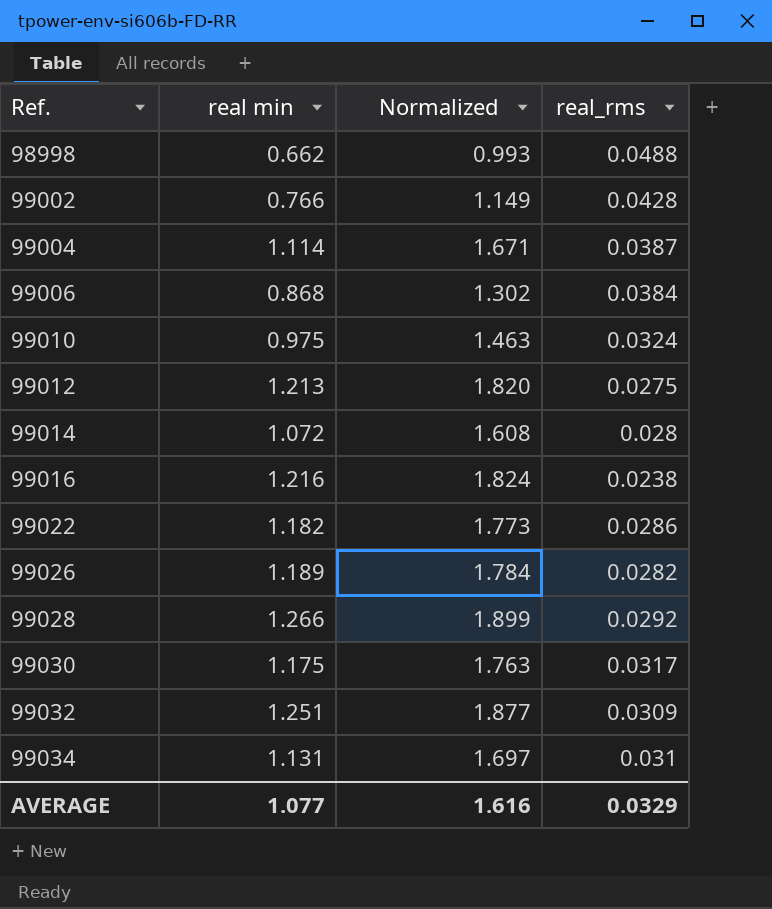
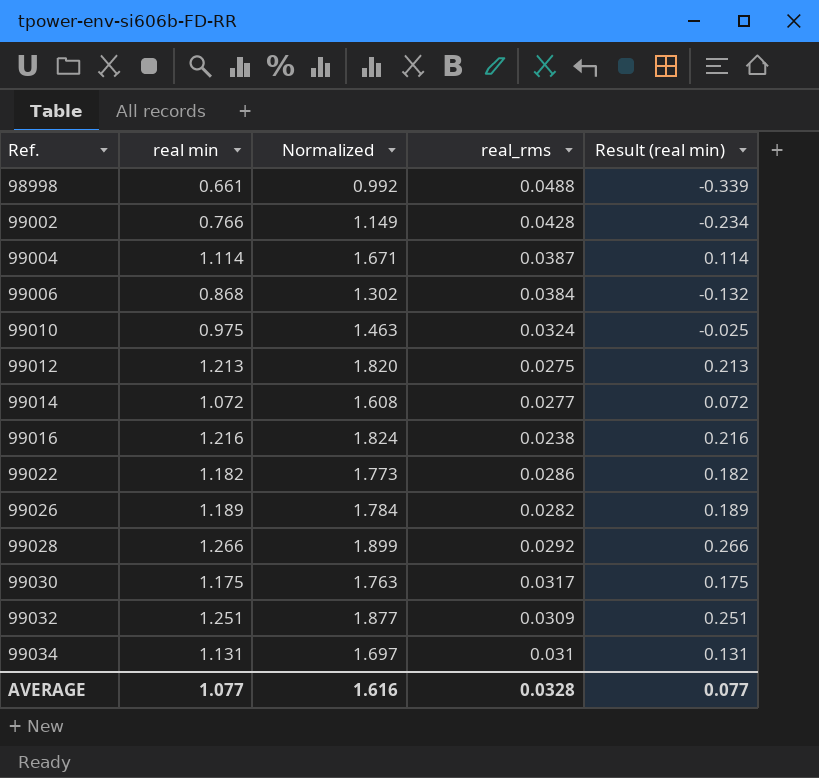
column Result (real min) | formula: none -> [real min] - 1
98998 | real min: 0.662 -> 0.661
98998 | Normalized: 0.993 -> 0.992
99014 | real_rms: 0.028 -> 0.0277
AVERAGE | real_rms: 0.0329 -> 0.0328

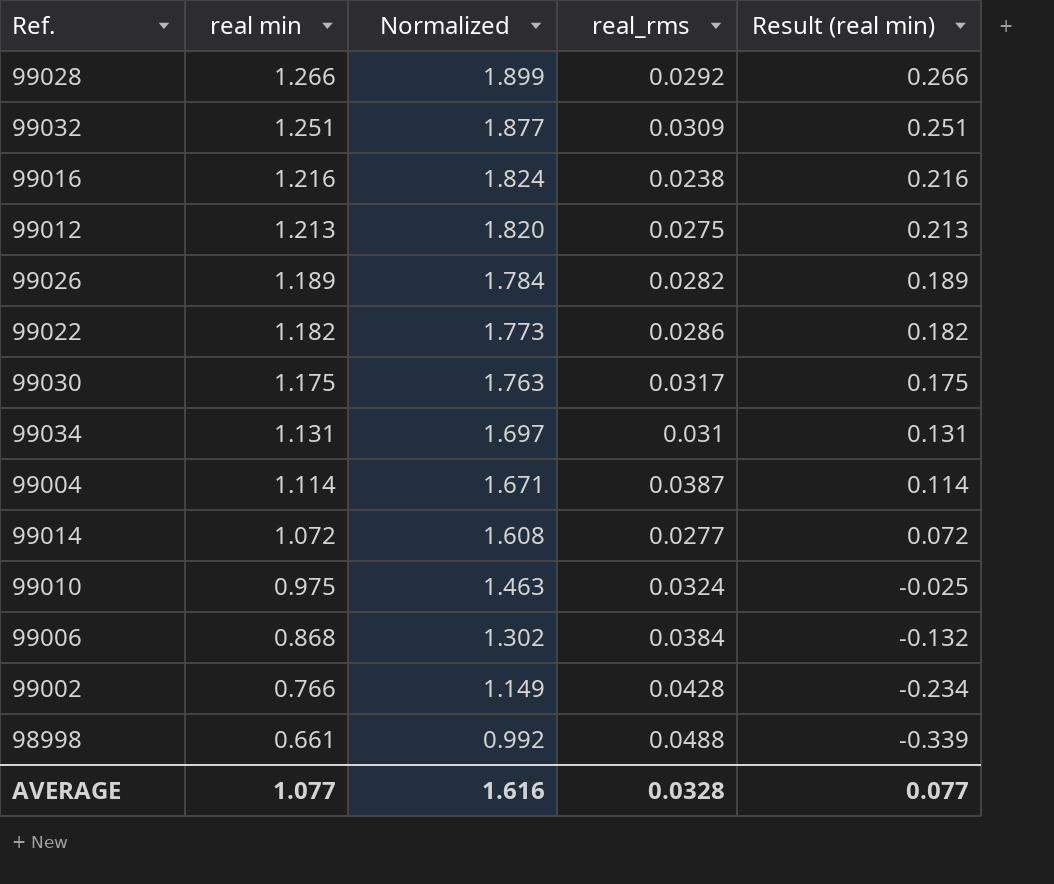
row order: Ref. ascending -> real min descending

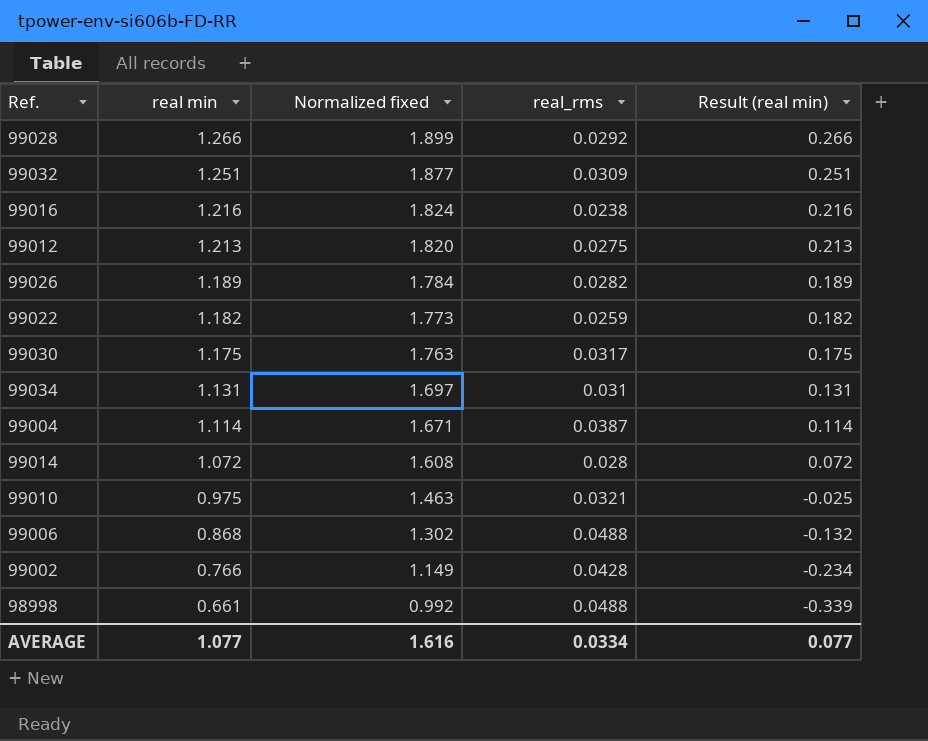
column name: Normalized -> Normalized fixed
99022 | real_rms: 0.0286 -> 0.0259
99014 | real_rms: 0.0277 -> 0.028
99010 | real_rms: 0.0324 -> 0.0321
99006 | real_rms: 0.0384 -> 0.0488
AVERAGE | real_rms: 0.0328 -> 0.0334

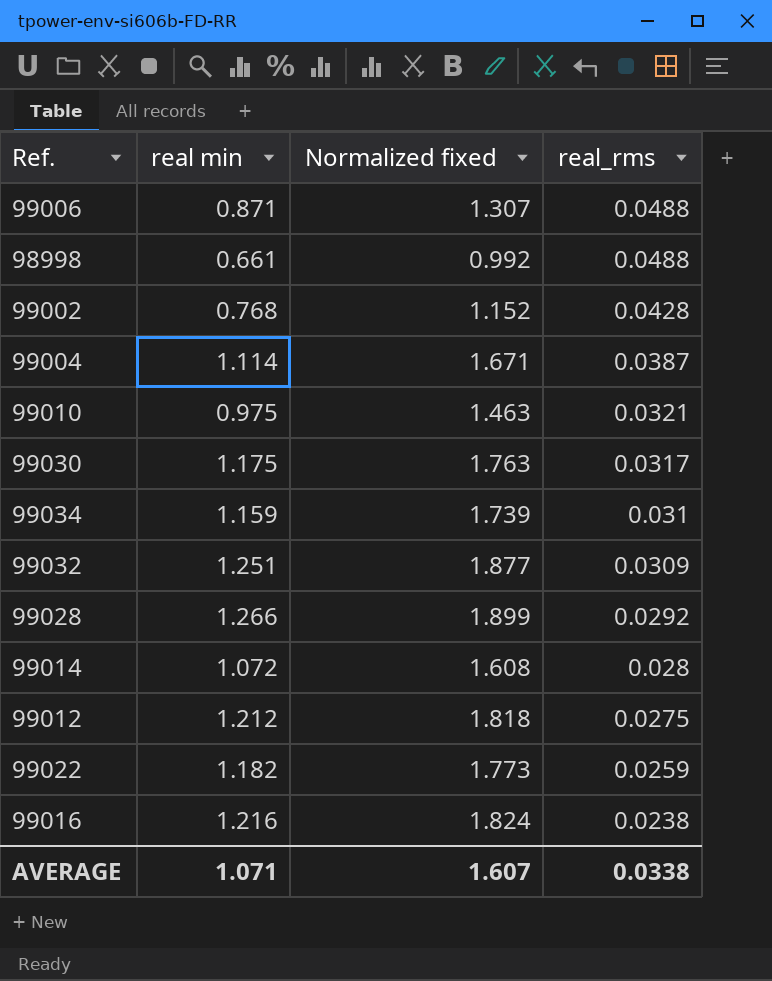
row order: real min descending -> real_rms descending
column Result (real min) | formula: [real min] - 1 -> none
row 99026: 1.189 | 1.784 | 0.0282 | 0.189 -> none
99006 | real min: 0.868 -> 0.871
99006 | Normalized fixed: 1.302 -> 1.307
99002 | real min: 0.766 -> 0.768
99002 | Normalized fixed: 1.149 -> 1.152
99034 | real min: 1.131 -> 1.159
99034 | Normalized fixed: 1.697 -> 1.739
99012 | real min: 1.213 -> 1.212
99012 | Normalized fixed: 1.820 -> 1.818
AVERAGE | real min: 1.077 -> 1.071
AVERAGE | Normalized fixed: 1.616 -> 1.607
AVERAGE | real_rms: 0.0334 -> 0.0338

